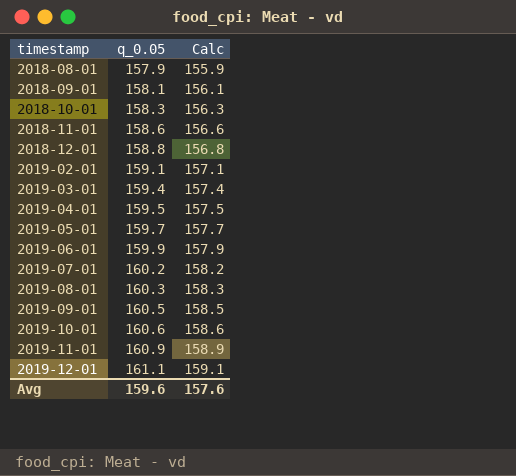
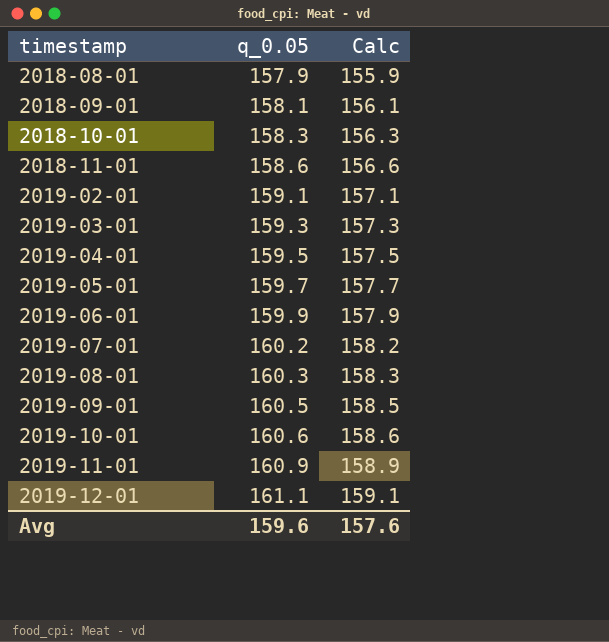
row 2018-12-01: 158.8 | 156.8 -> none
2019-03-01 | q_0.05: 159.4 -> 159.3
2019-03-01 | Calc: 157.4 -> 157.3

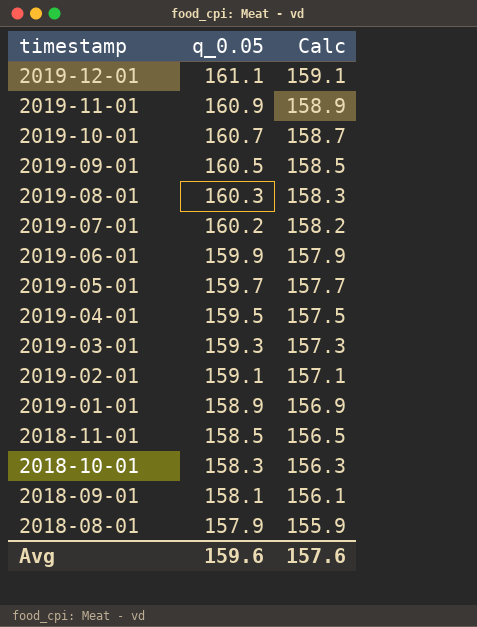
row order: timestamp ascending -> timestamp descending
2019-10-01 | q_0.05: 160.6 -> 160.7
2019-10-01 | Calc: 158.6 -> 158.7
row 2019-01-01: none -> 158.9 | 156.9
2018-11-01 | q_0.05: 158.6 -> 158.5
2018-11-01 | Calc: 156.6 -> 156.5

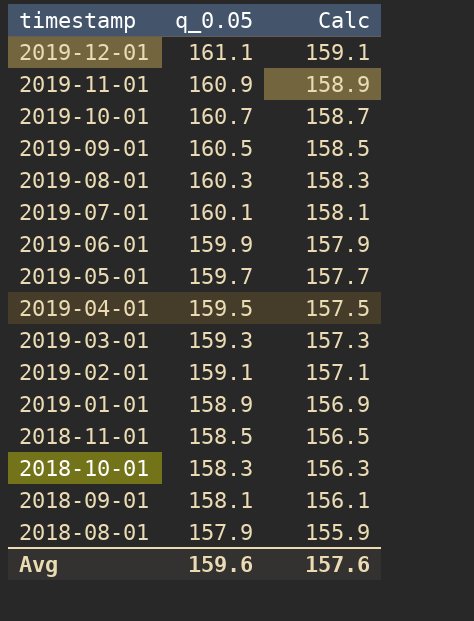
2019-07-01 | q_0.05: 160.2 -> 160.1
2019-07-01 | Calc: 158.2 -> 158.1

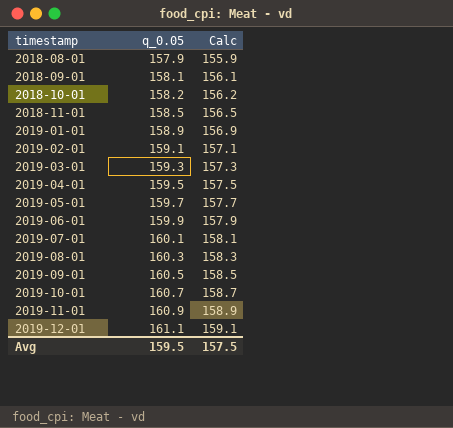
row order: timestamp descending -> timestamp ascending
2018-10-01 | q_0.05: 158.3 -> 158.2
2018-10-01 | Calc: 156.3 -> 156.2
Avg | q_0.05: 159.6 -> 159.5
Avg | Calc: 157.6 -> 157.5

